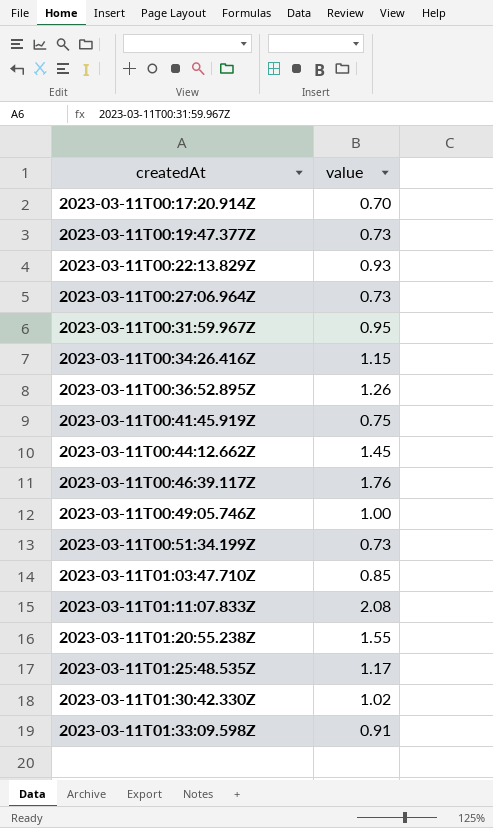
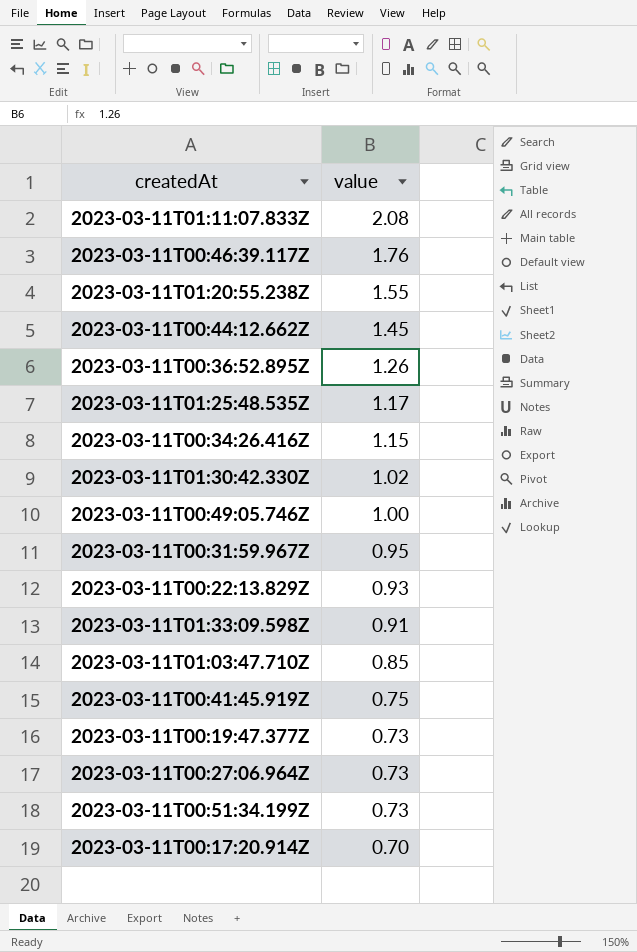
row order: createdAt ascending -> value descending

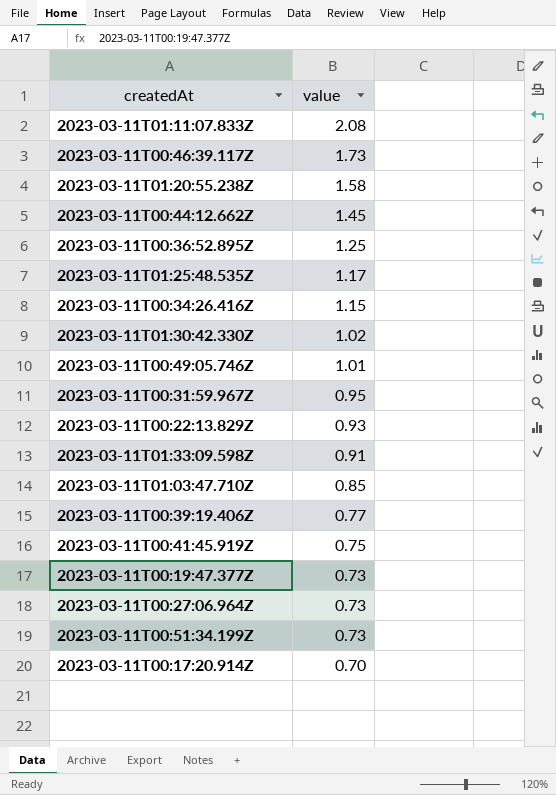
2023-03-11T00:46:39.117Z | value: 1.76 -> 1.73
2023-03-11T01:20:55.238Z | value: 1.55 -> 1.58
2023-03-11T00:36:52.895Z | value: 1.26 -> 1.25
2023-03-11T00:49:05.746Z | value: 1.00 -> 1.01
row 2023-03-11T00:39:19.406Z: none -> 0.77

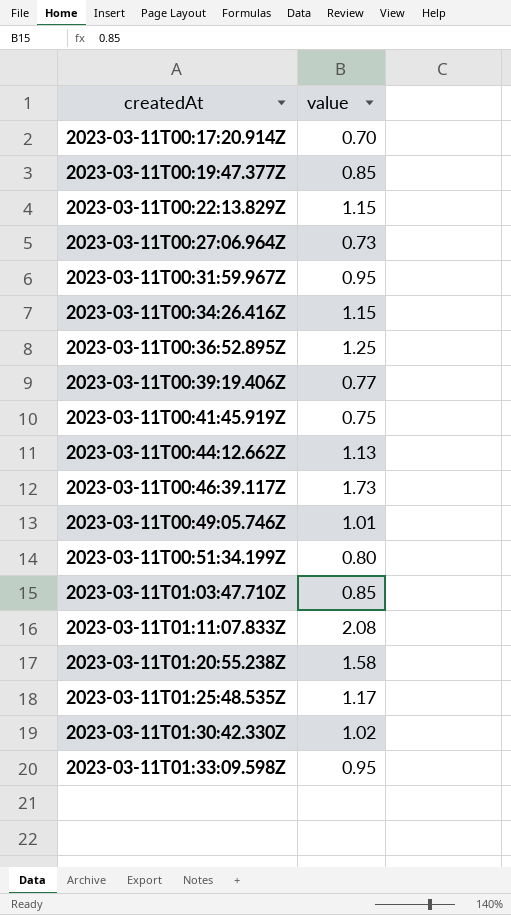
row order: value descending -> createdAt ascending
2023-03-11T00:19:47.377Z | value: 0.73 -> 0.85
2023-03-11T00:22:13.829Z | value: 0.93 -> 1.15
2023-03-11T00:44:12.662Z | value: 1.45 -> 1.13
2023-03-11T00:51:34.199Z | value: 0.73 -> 0.80
2023-03-11T01:33:09.598Z | value: 0.91 -> 0.95

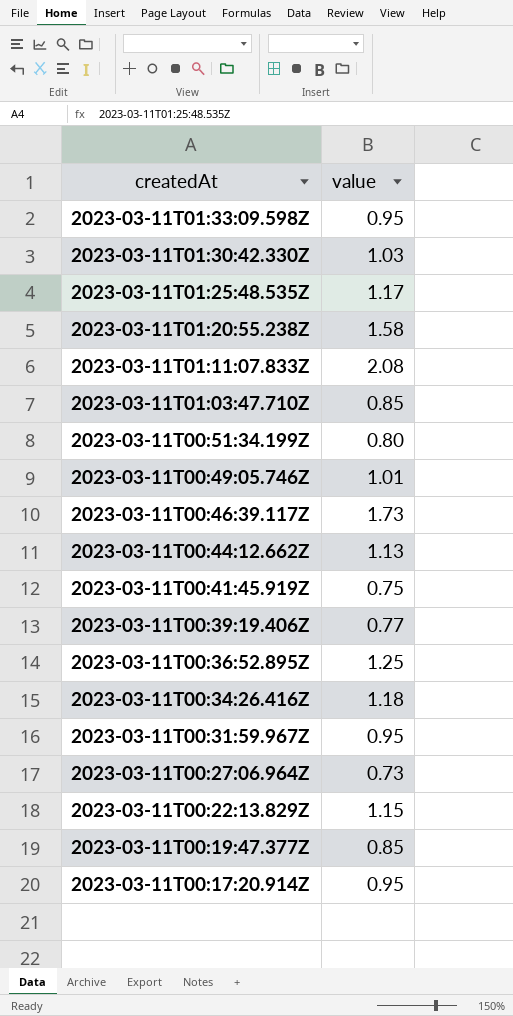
row order: createdAt ascending -> createdAt descending
2023-03-11T01:30:42.330Z | value: 1.02 -> 1.03
2023-03-11T00:34:26.416Z | value: 1.15 -> 1.18
2023-03-11T00:17:20.914Z | value: 0.70 -> 0.95

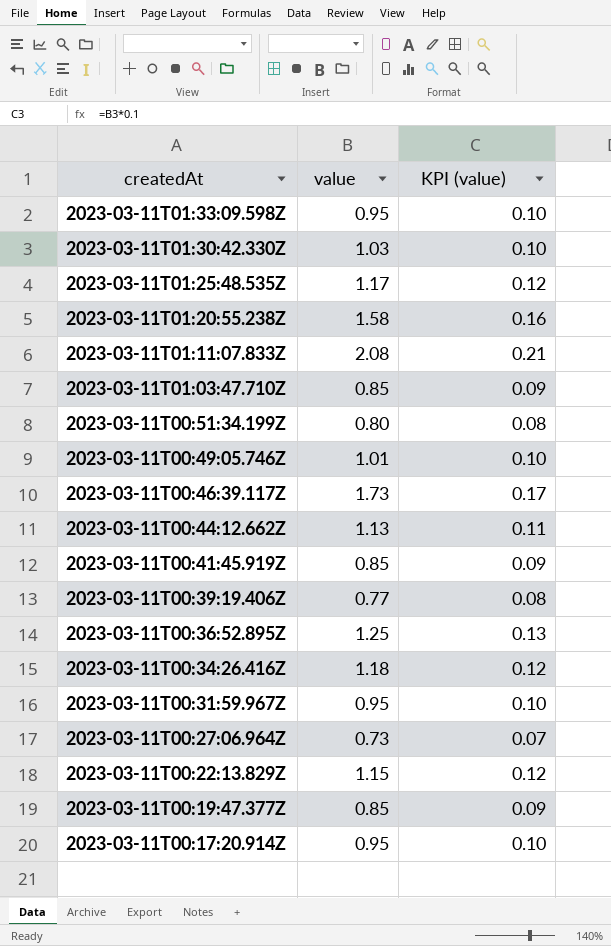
column KPI (value) | formula: none -> [value] * 0.1
2023-03-11T00:41:45.919Z | value: 0.75 -> 0.85

